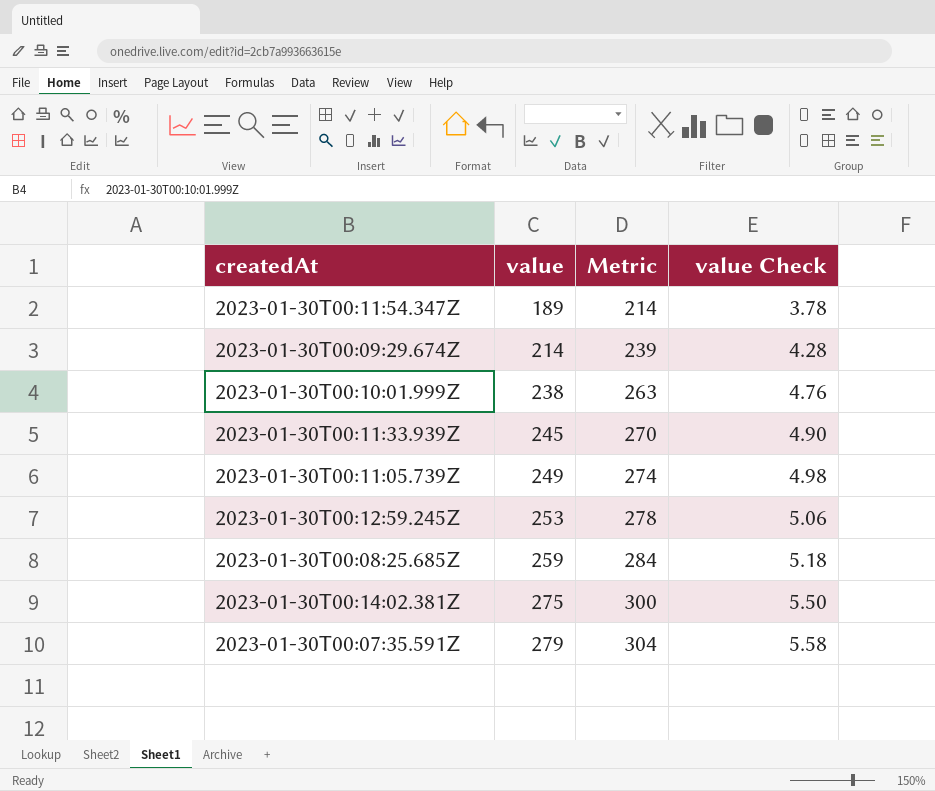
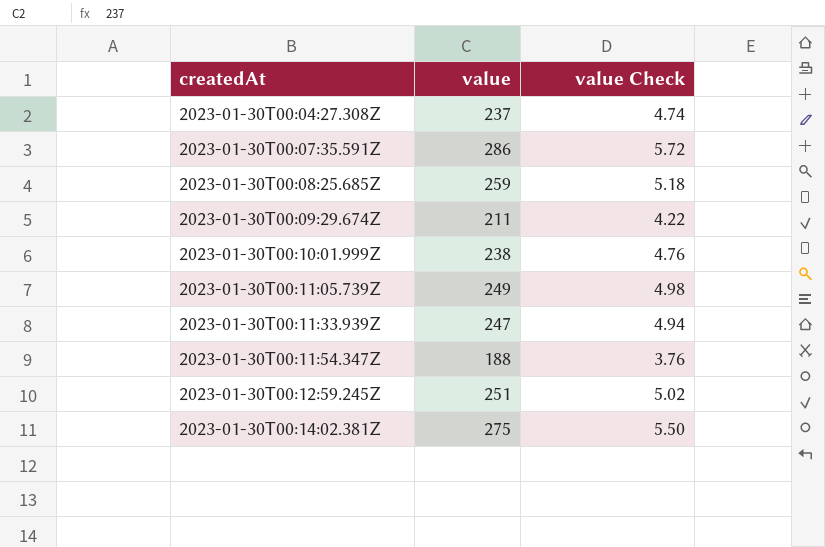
row order: value ascending -> createdAt ascending
column Metric | formula: [value] + 25 -> none
row 2023-01-30T00:04:27.308Z: none -> 237 | 4.74
2023-01-30T00:07:35.591Z | value: 279 -> 286
2023-01-30T00:07:35.591Z | value Check: 5.58 -> 5.72
2023-01-30T00:09:29.674Z | value: 214 -> 211
2023-01-30T00:09:29.674Z | value Check: 4.28 -> 4.22
2023-01-30T00:11:33.939Z | value: 245 -> 247
2023-01-30T00:11:33.939Z | value Check: 4.90 -> 4.94
2023-01-30T00:11:54.347Z | value: 189 -> 188
2023-01-30T00:11:54.347Z | value Check: 3.78 -> 3.76
2023-01-30T00:12:59.245Z | value: 253 -> 251
2023-01-30T00:12:59.245Z | value Check: 5.06 -> 5.02

